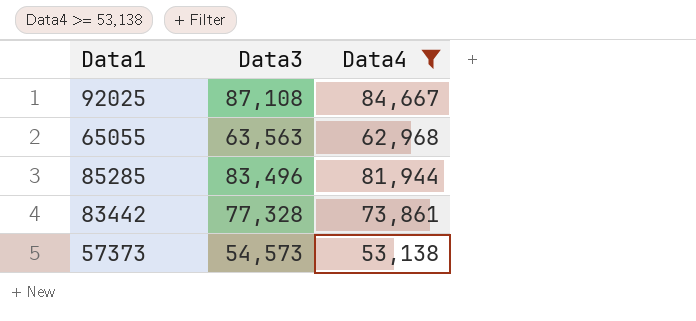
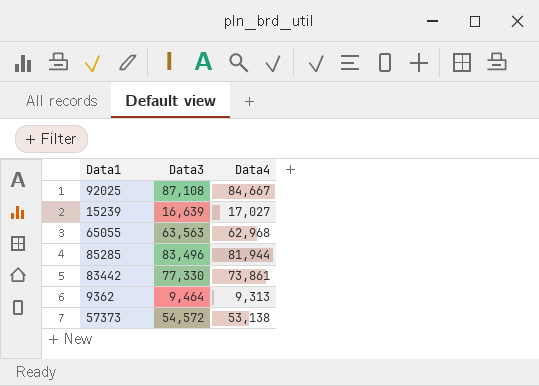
filter: Data4 >= 53,138 -> none
83442 | Data3: 77,328 -> 77,330
57373 | Data3: 54,573 -> 54,572

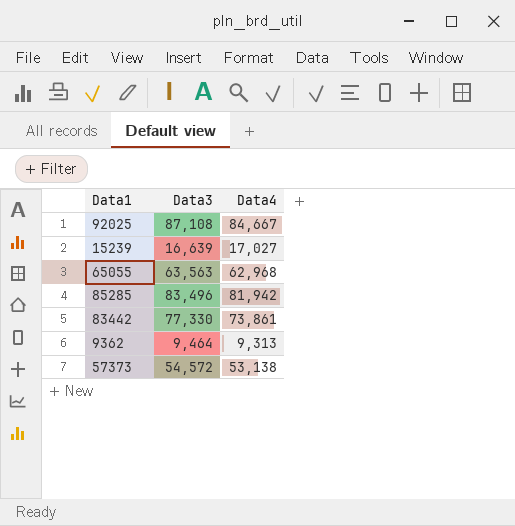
85285 | Data4: 81,944 -> 81,942

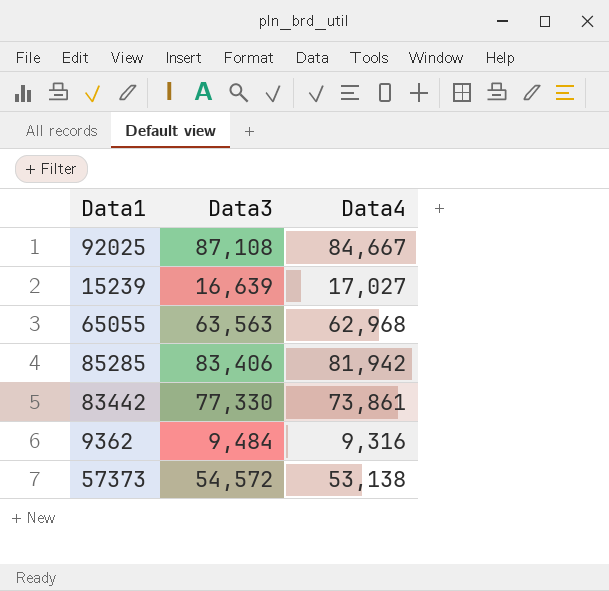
85285 | Data3: 83,496 -> 83,406
9362 | Data3: 9,464 -> 9,484
9362 | Data4: 9,313 -> 9,316

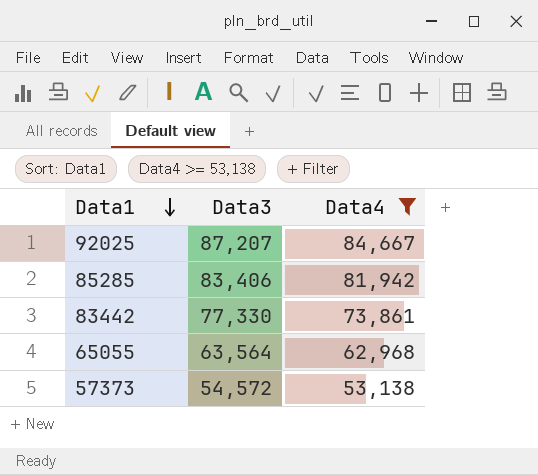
filter: none -> Data4 >= 53,138
row order: none -> Data1 descending
92025 | Data3: 87,108 -> 87,207
65055 | Data3: 63,563 -> 63,564

